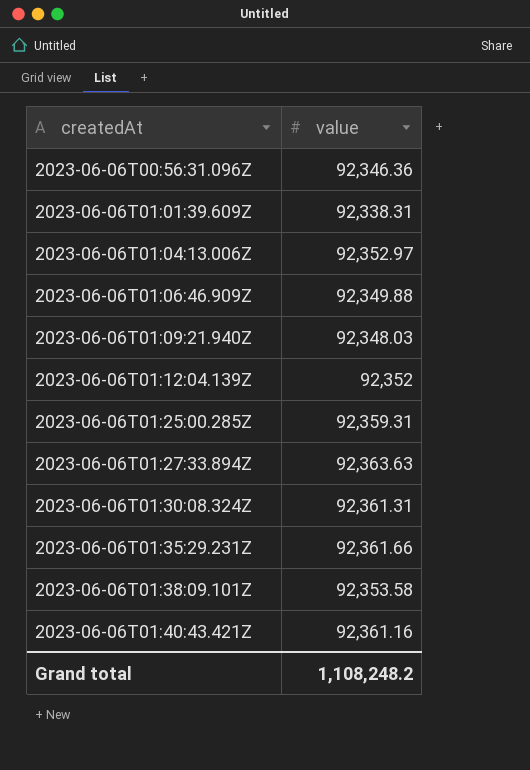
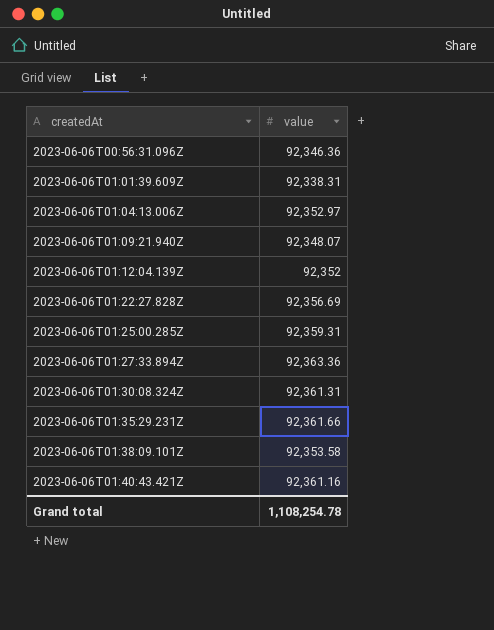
row 2023-06-06T01:06:46.909Z: 92,349.88 -> none
2023-06-06T01:09:21.940Z | value: 92,348.03 -> 92,348.07
row 2023-06-06T01:22:27.828Z: none -> 92,356.69
2023-06-06T01:27:33.894Z | value: 92,363.63 -> 92,363.36
Grand total | value: 1,108,248.2 -> 1,108,254.78

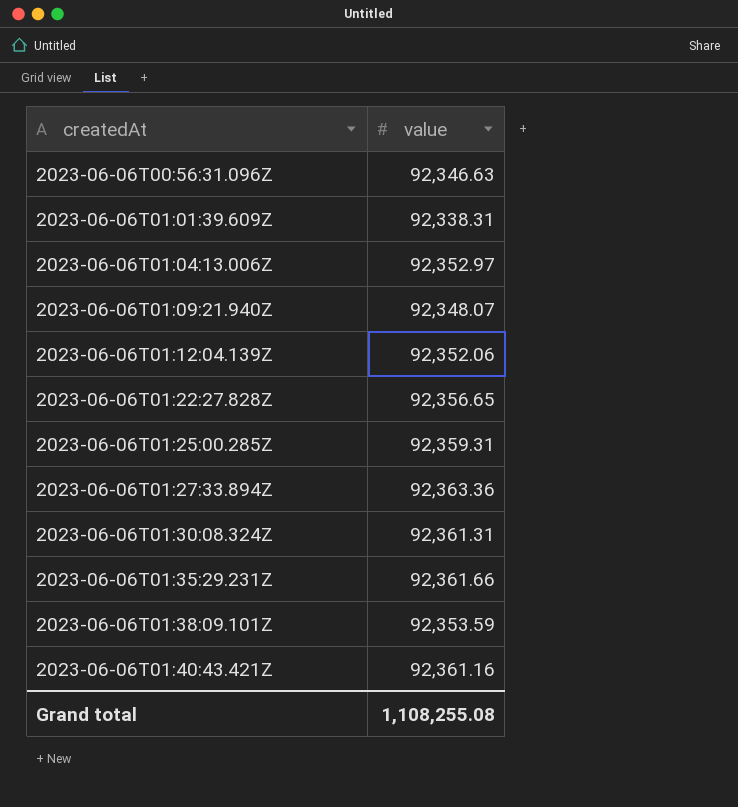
2023-06-06T00:56:31.096Z | value: 92,346.36 -> 92,346.63
2023-06-06T01:12:04.139Z | value: 92,352 -> 92,352.06
2023-06-06T01:22:27.828Z | value: 92,356.69 -> 92,356.65
2023-06-06T01:38:09.101Z | value: 92,353.58 -> 92,353.59
Grand total | value: 1,108,254.78 -> 1,108,255.08

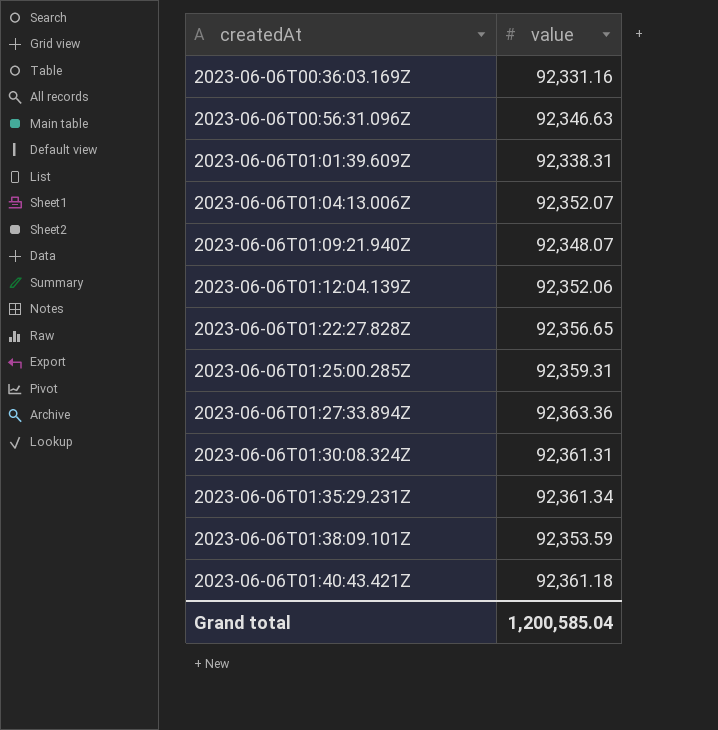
row 2023-06-06T00:36:03.169Z: none -> 92,331.16
2023-06-06T01:04:13.006Z | value: 92,352.97 -> 92,352.07
2023-06-06T01:35:29.231Z | value: 92,361.66 -> 92,361.34
2023-06-06T01:40:43.421Z | value: 92,361.16 -> 92,361.18
Grand total | value: 1,108,255.08 -> 1,200,585.04

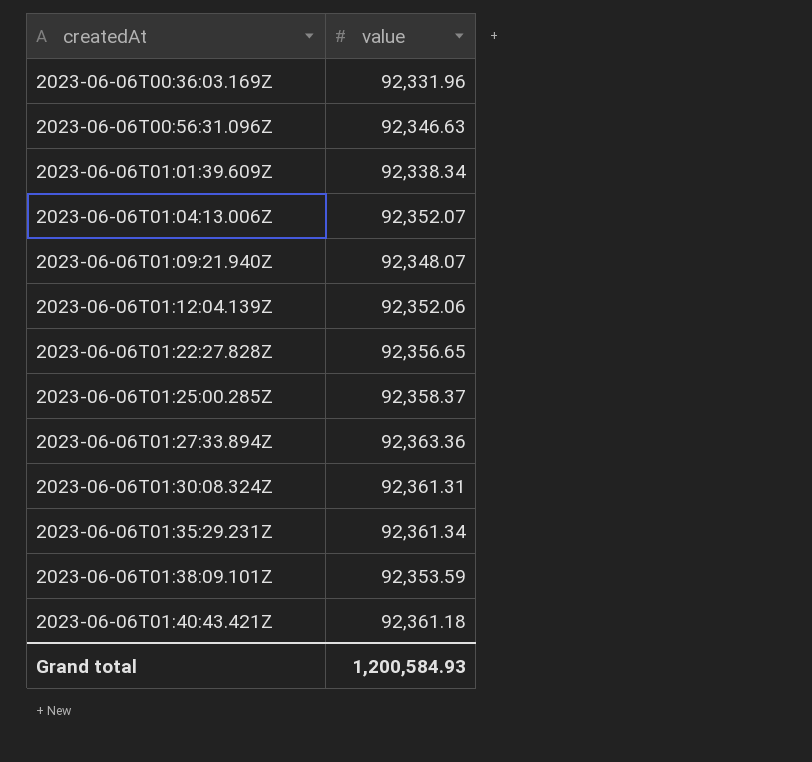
2023-06-06T00:36:03.169Z | value: 92,331.16 -> 92,331.96
2023-06-06T01:01:39.609Z | value: 92,338.31 -> 92,338.34
2023-06-06T01:25:00.285Z | value: 92,359.31 -> 92,358.37
Grand total | value: 1,200,585.04 -> 1,200,584.93

